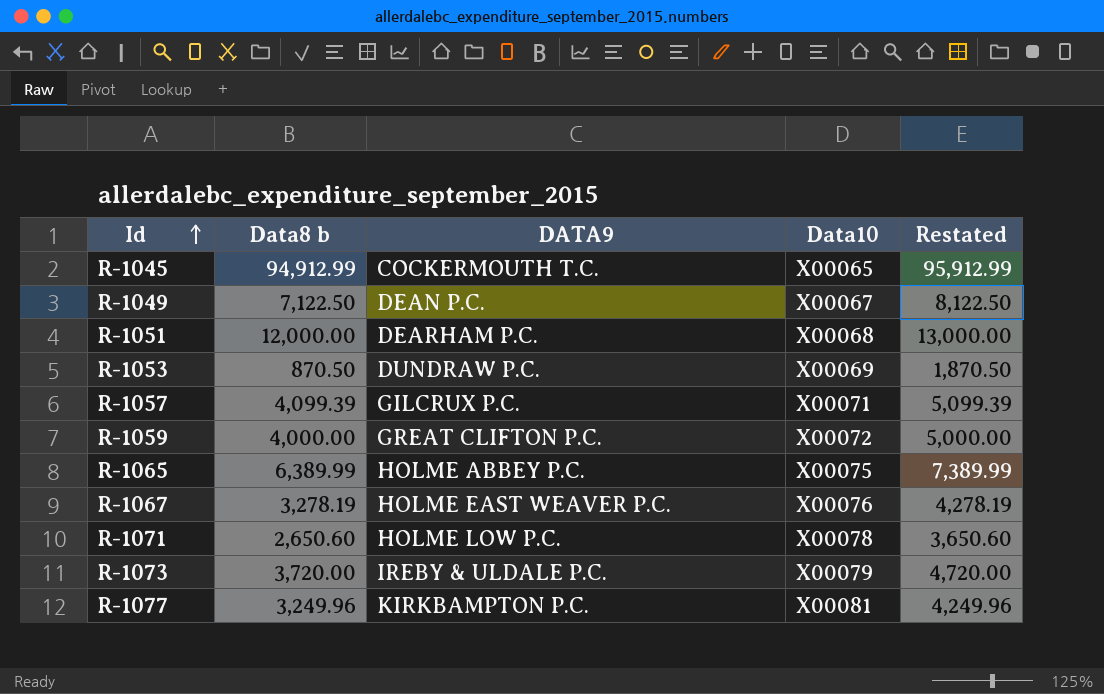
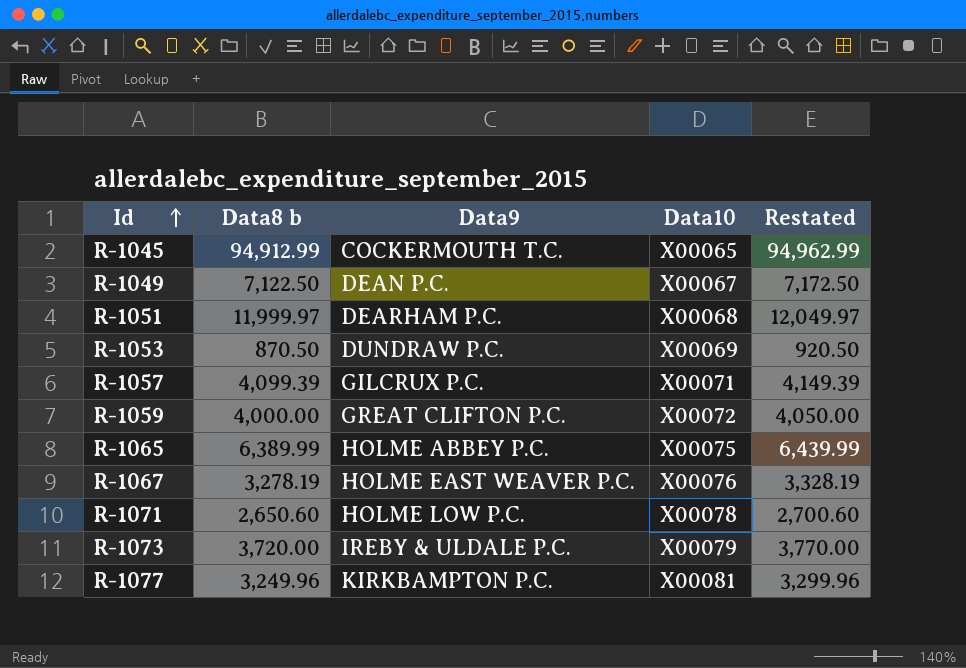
column name: DATA9 -> Data9
column Restated | formula: [Data8 b] + 1000 -> [Data8 b] + 50
R-1051 | Data8 b: 12,000.00 -> 11,999.97

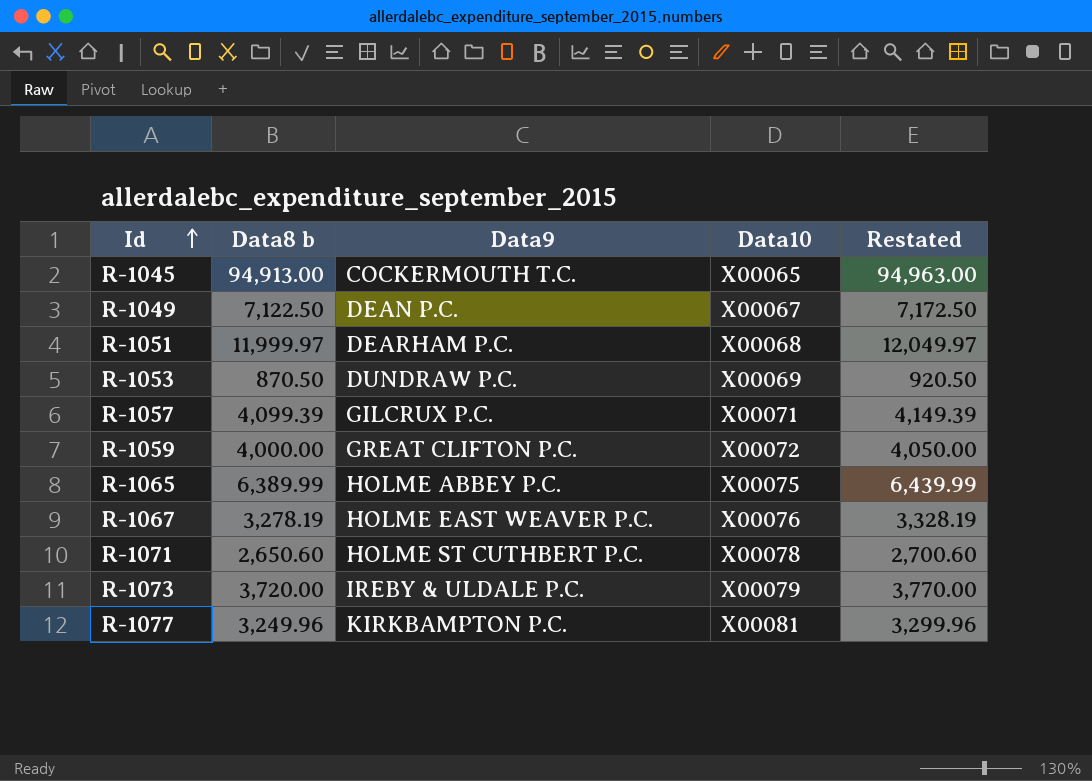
R-1045 | Data8 b: 94,912.99 -> 94,913.00
R-1045 | Restated: 94,962.99 -> 94,963.00
R-1071 | Data9: HOLME LOW P.C. -> HOLME ST CUTHBERT P.C.

